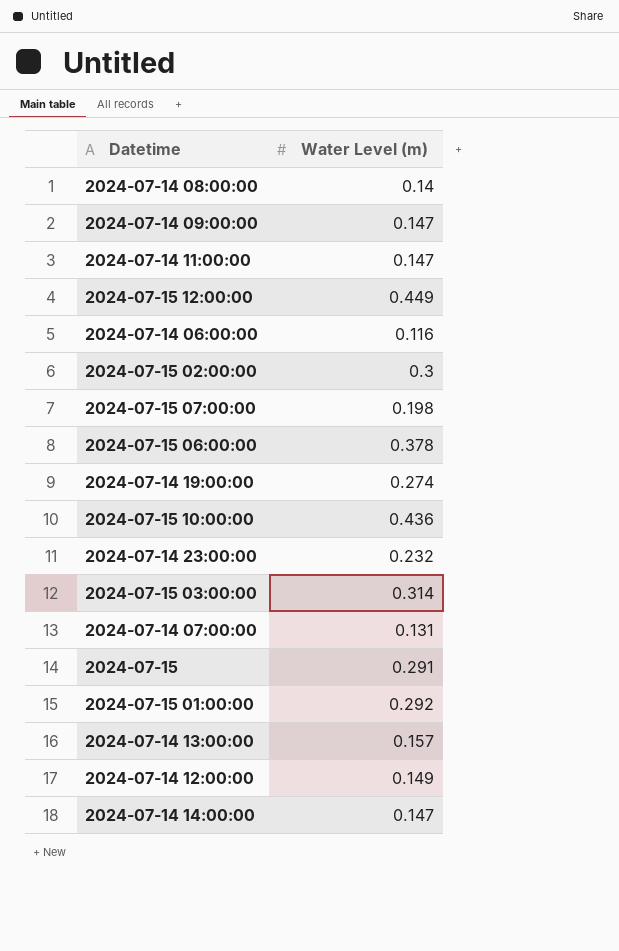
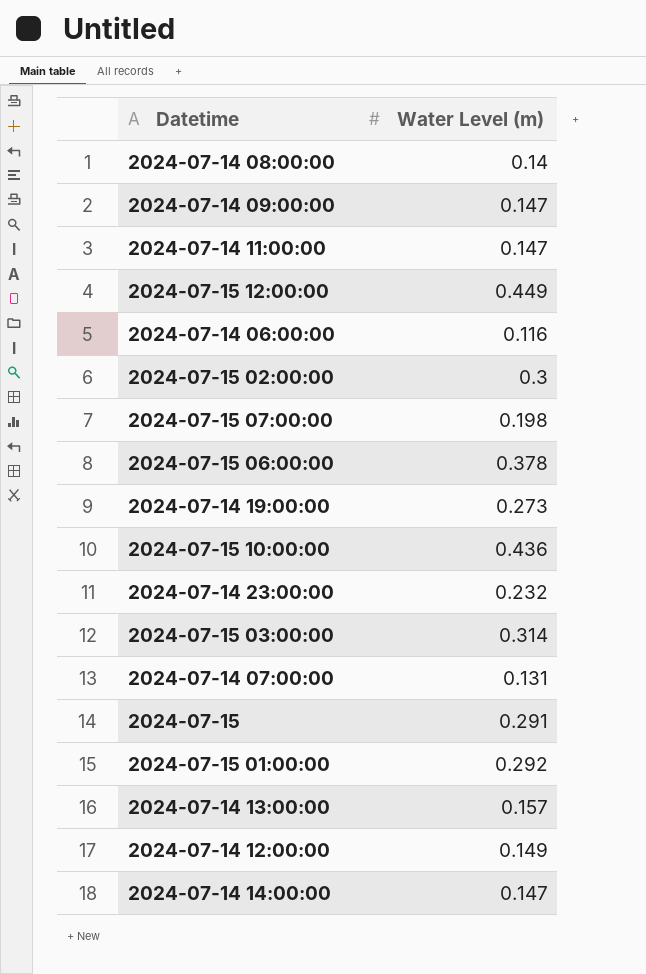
2024-07-14 19:00:00 | Water Level (m): 0.274 -> 0.273

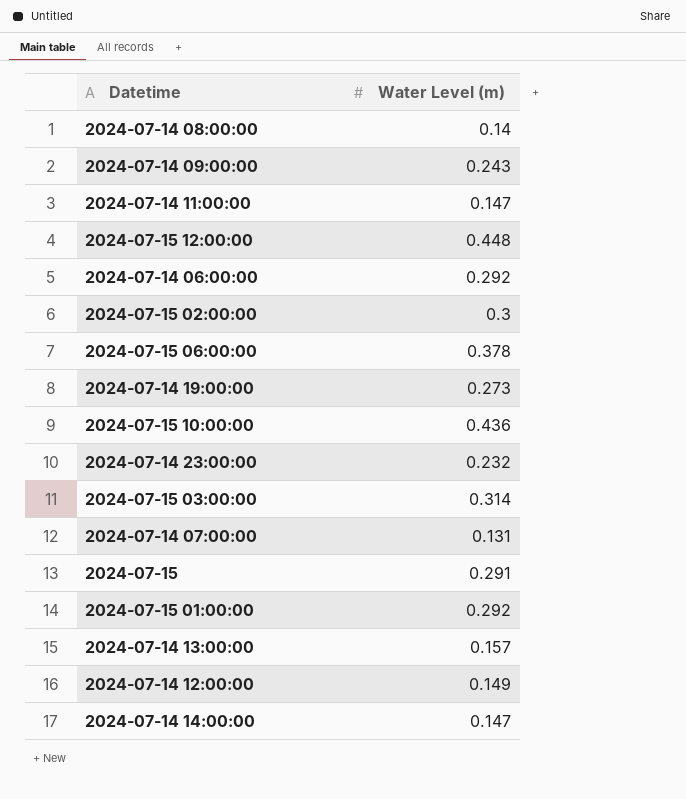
row 2024-07-15 07:00:00: 0.198 -> none
2024-07-14 09:00:00 | Water Level (m): 0.147 -> 0.243
2024-07-15 12:00:00 | Water Level (m): 0.449 -> 0.448
2024-07-14 06:00:00 | Water Level (m): 0.116 -> 0.292

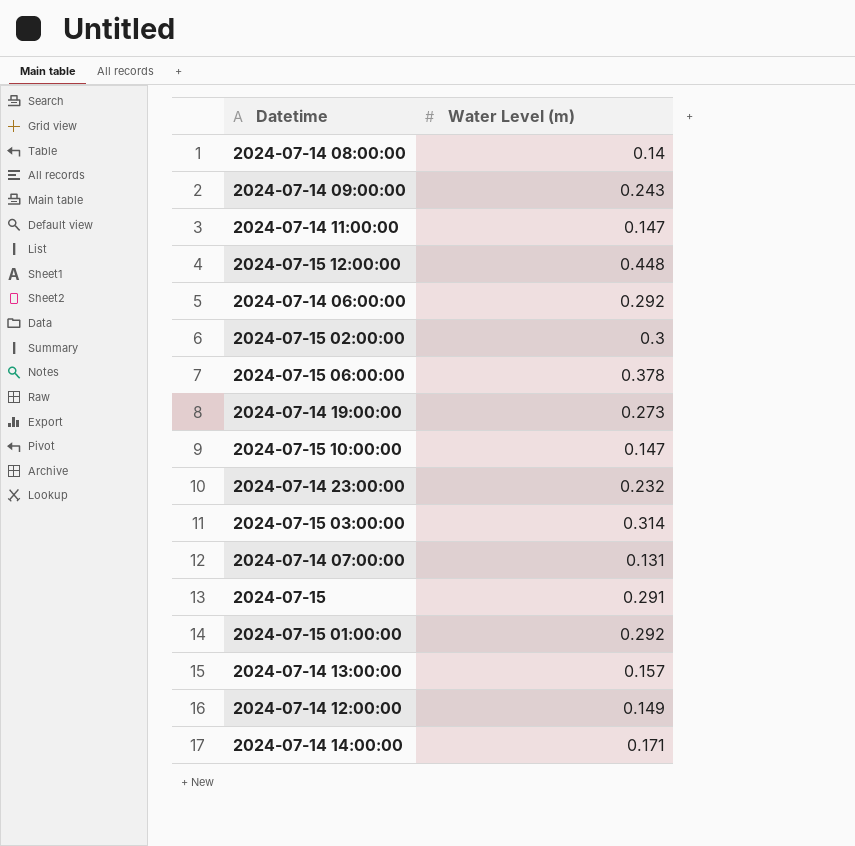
2024-07-15 10:00:00 | Water Level (m): 0.436 -> 0.147
2024-07-14 14:00:00 | Water Level (m): 0.147 -> 0.171

